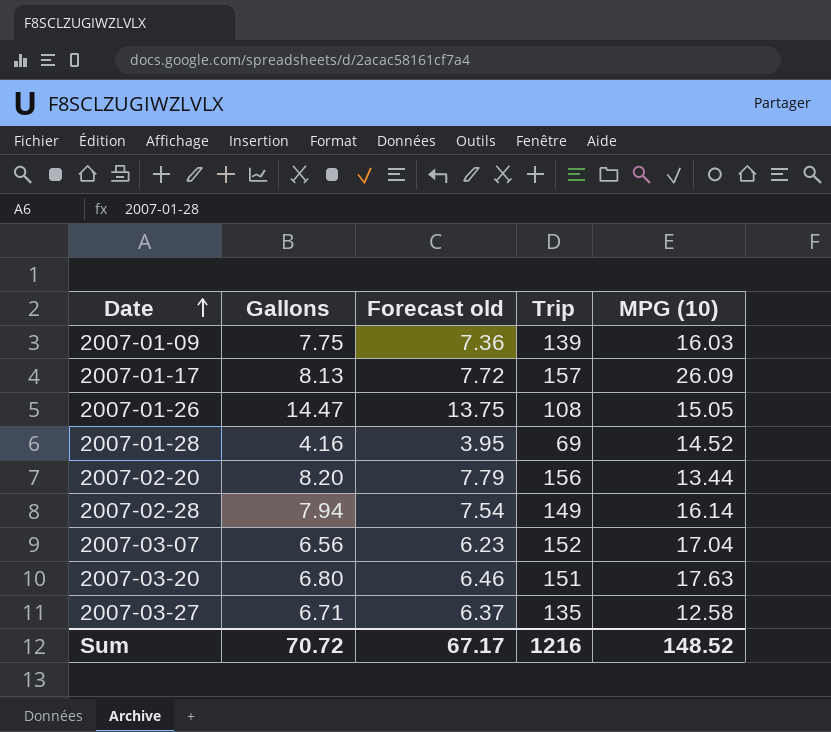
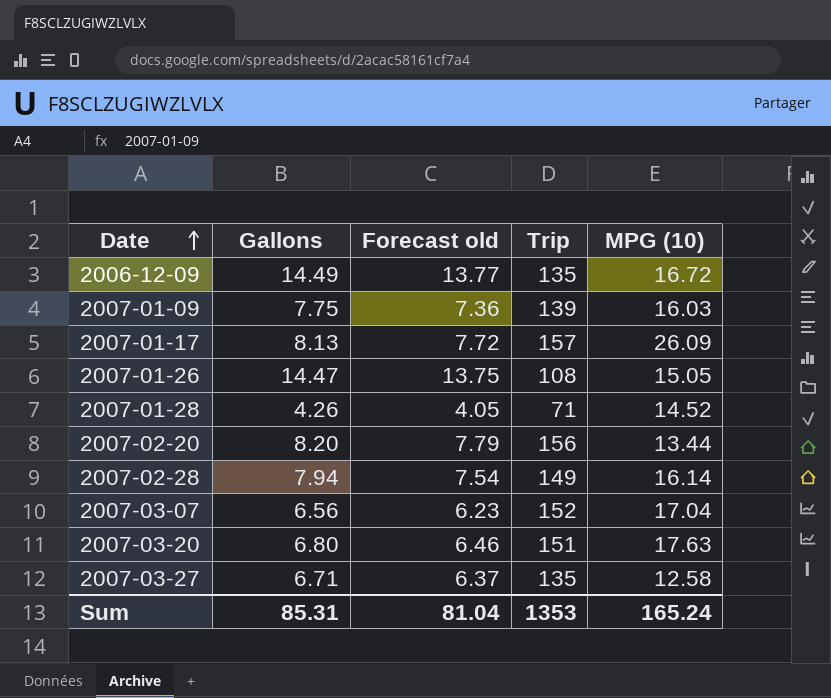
row 2006-12-09: none -> 14.49 | 13.77 | 135 | 16.72
2007-01-28 | Gallons: 4.16 -> 4.26
2007-01-28 | Forecast old: 3.95 -> 4.05
2007-01-28 | Trip: 69 -> 71
Sum | Gallons: 70.72 -> 85.31
Sum | Forecast old: 67.17 -> 81.04
Sum | Trip: 1216 -> 1353
Sum | MPG (10): 148.52 -> 165.24

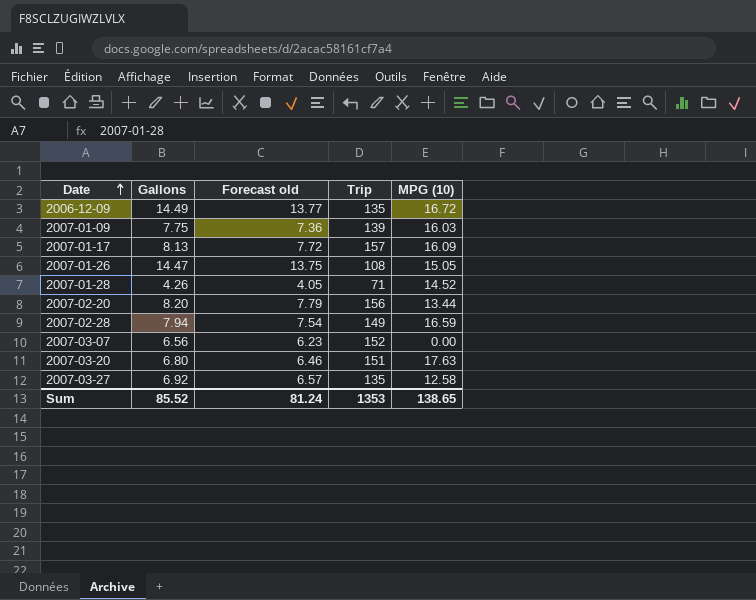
2007-01-17 | MPG (10): 26.09 -> 16.09
2007-02-28 | MPG (10): 16.14 -> 16.59
2007-03-07 | MPG (10): 17.04 -> 0.00
2007-03-27 | Gallons: 6.71 -> 6.92
2007-03-27 | Forecast old: 6.37 -> 6.57
Sum | Gallons: 85.31 -> 85.52
Sum | Forecast old: 81.04 -> 81.24
Sum | MPG (10): 165.24 -> 138.65

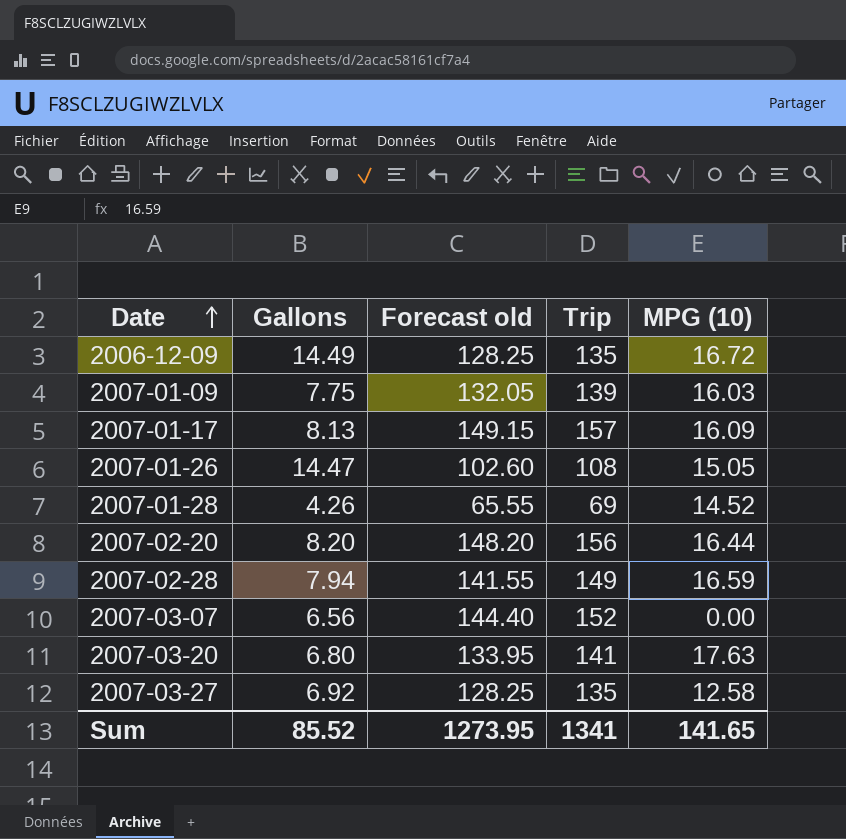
column Forecast old | formula: [Gallons] * 0.95 -> [Trip] * 0.95
2007-01-28 | Trip: 71 -> 69
2007-02-20 | MPG (10): 13.44 -> 16.44
2007-03-20 | Trip: 151 -> 141
Sum | Forecast old: 81.24 -> 1273.95
Sum | Trip: 1353 -> 1341
Sum | MPG (10): 138.65 -> 141.65

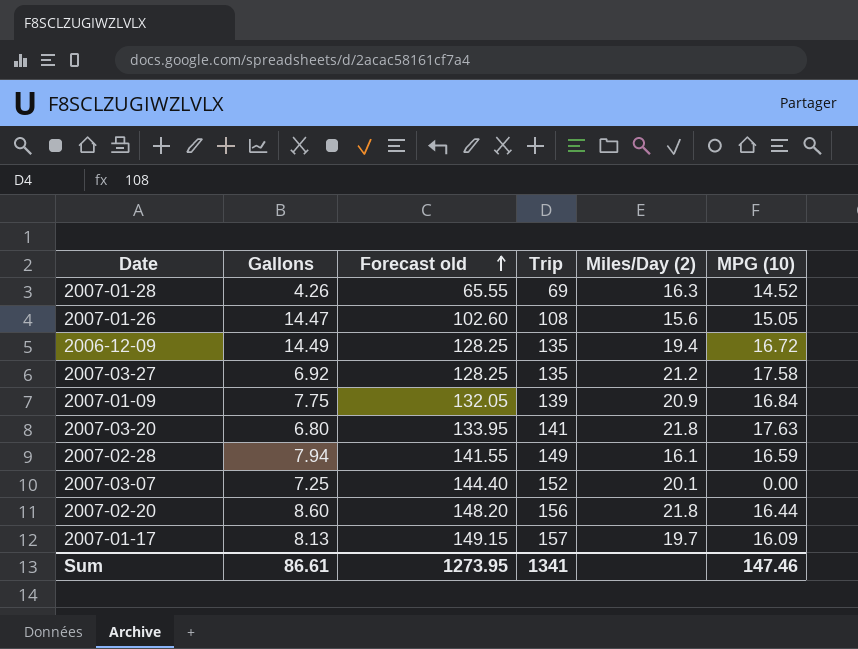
row order: Date ascending -> Forecast old ascending
column Miles/Day (2) | position: none -> 5
2007-03-27 | MPG (10): 12.58 -> 17.58
2007-01-09 | MPG (10): 16.03 -> 16.84
2007-03-07 | Gallons: 6.56 -> 7.25
2007-02-20 | Gallons: 8.20 -> 8.60
Sum | Gallons: 85.52 -> 86.61
Sum | MPG (10): 141.65 -> 147.46

